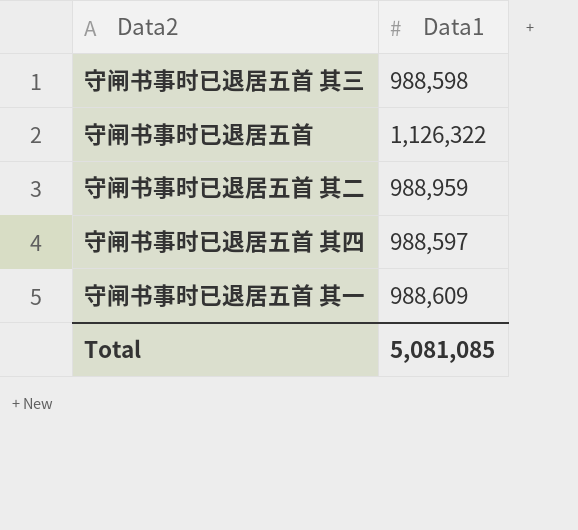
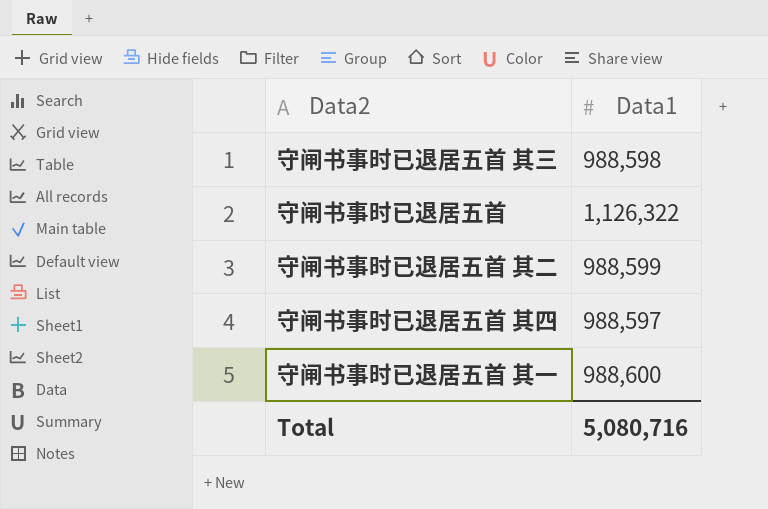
守闸书事时已退居五首 其二 | Data1: 988,959 -> 988,599
守闸书事时已退居五首 其一 | Data1: 988,609 -> 988,600
Total | Data1: 5,081,085 -> 5,080,716

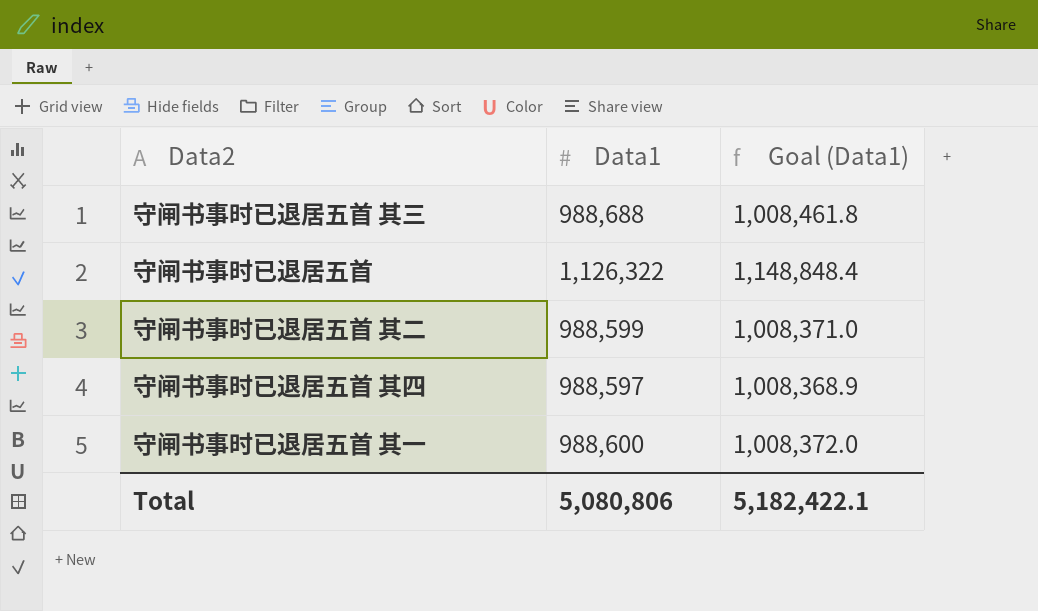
column Goal (Data1) | formula: none -> [Data1] * 1.02
守闸书事时已退居五首 其三 | Data1: 988,598 -> 988,688
Total | Data1: 5,080,716 -> 5,080,806

